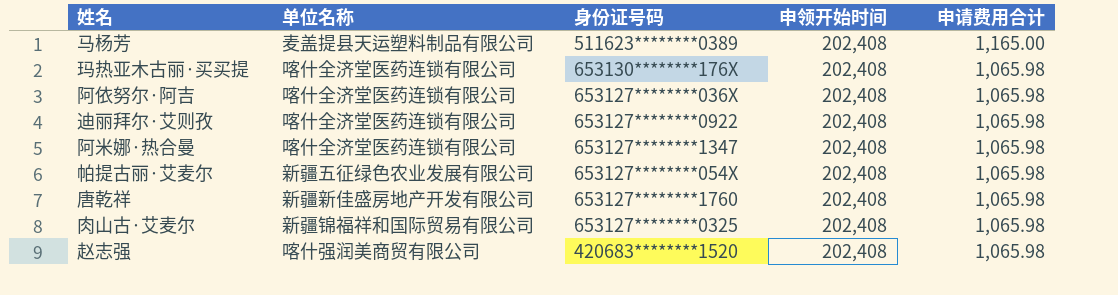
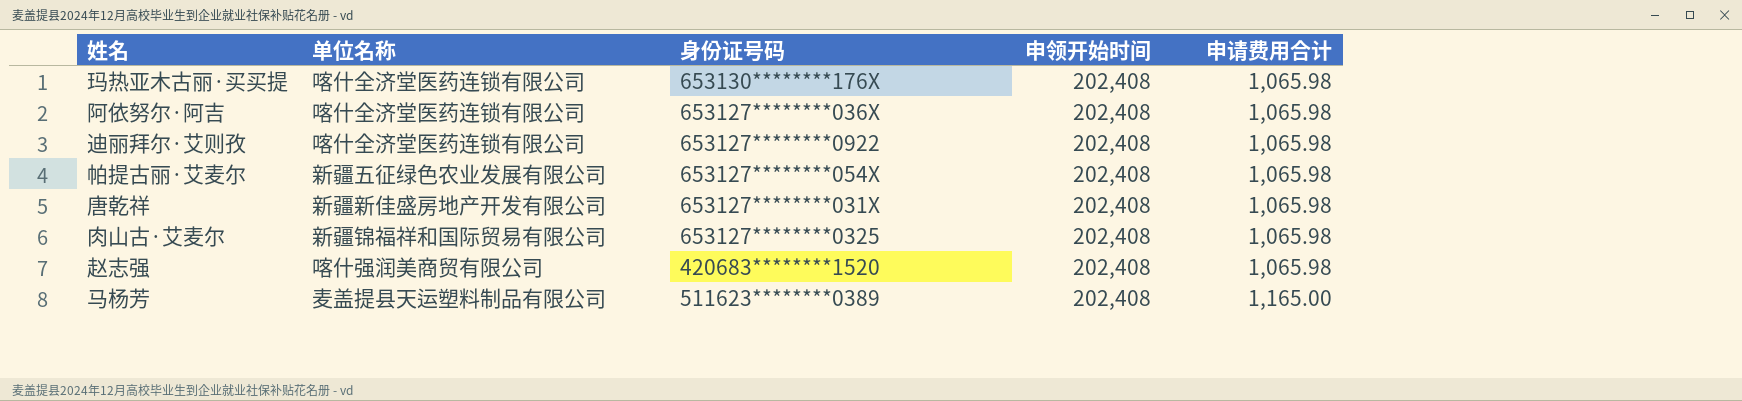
row order: 申请费用合计 descending -> 申请费用合计 ascending
row 阿米娜·热合曼: 喀什全济堂医药连锁有限公司 | 653127********1347 | 202,408 | 1,065.98 -> none
唐乾祥 | 身份证号码: 653127********1760 -> 653127********031X

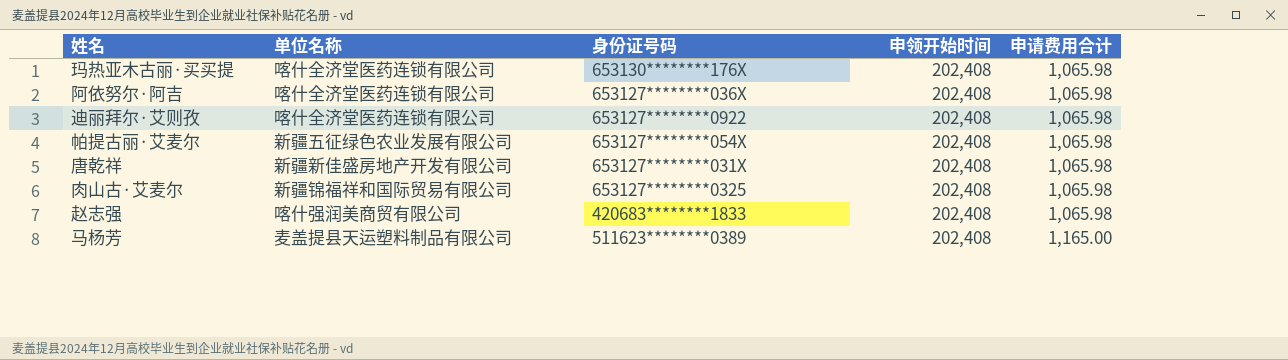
赵志强 | 身份证号码: 420683********1520 -> 420683********1833

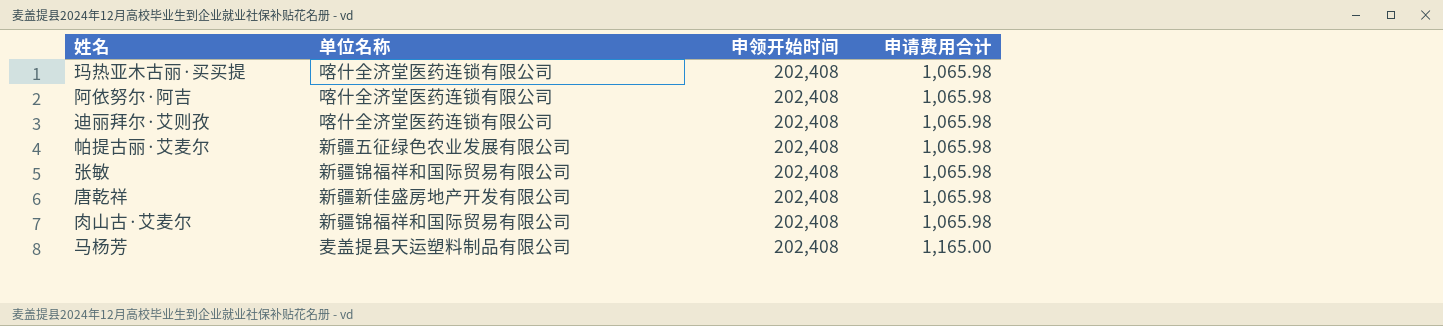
column 身份证号码 | position: 3 -> none
row 赵志强: 喀什强润美商贸有限公司 | 420683********1833 | 202,408 | 1,065.98 -> none
row 张敏: none -> 新疆锦福祥和国际贸易有限公司 | 202,408 | 1,065.98

